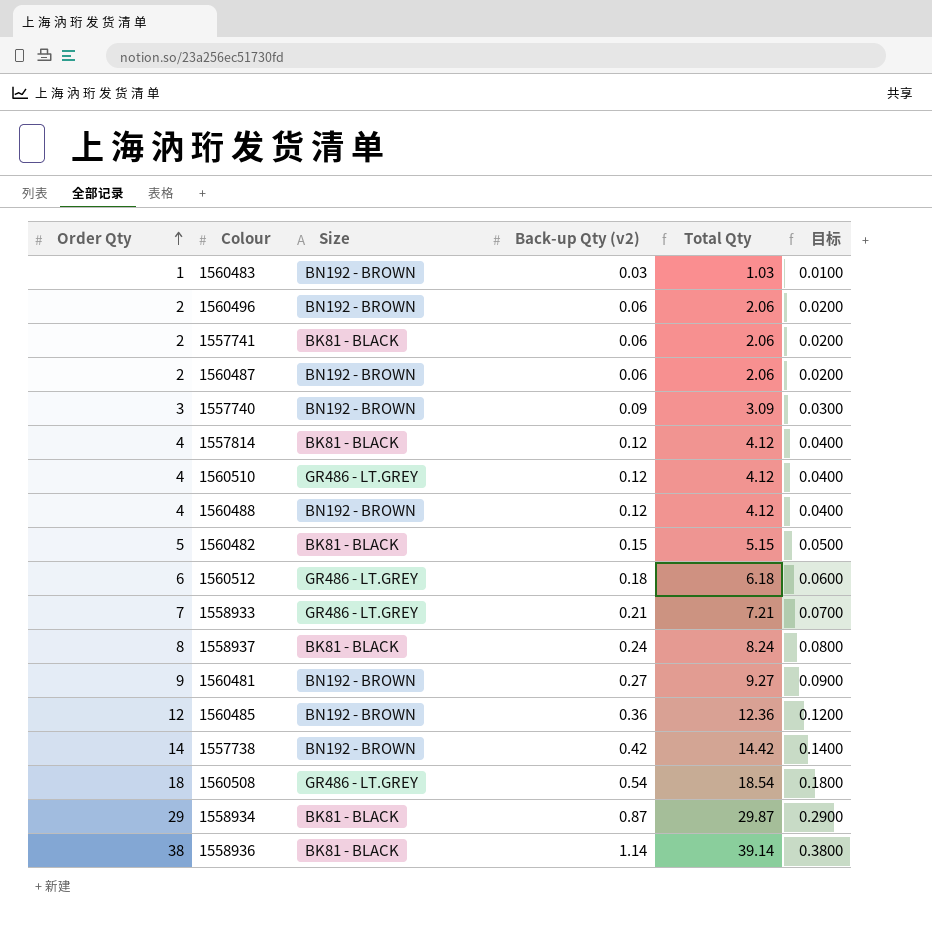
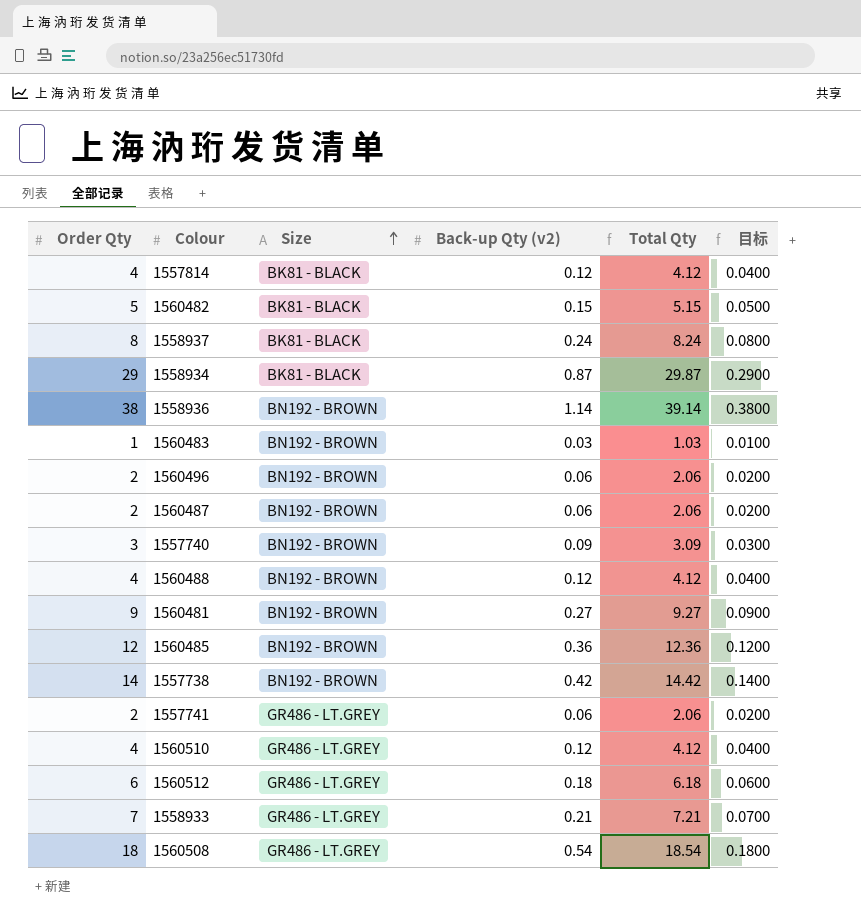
row order: Order Qty ascending -> Size ascending
1558936 | Size: BK81 - BLACK -> BN192 - BROWN
1557741 | Size: BK81 - BLACK -> GR486 - LT.GREY

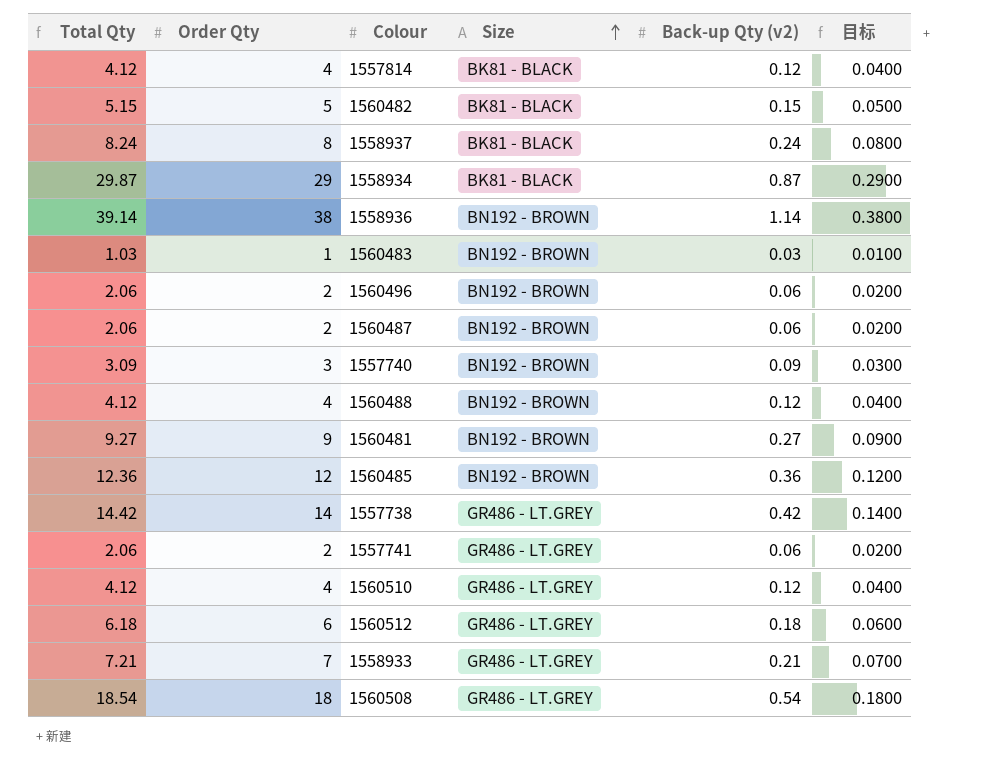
column Total Qty | position: 5 -> 1
1557738 | Size: BN192 - BROWN -> GR486 - LT.GREY

